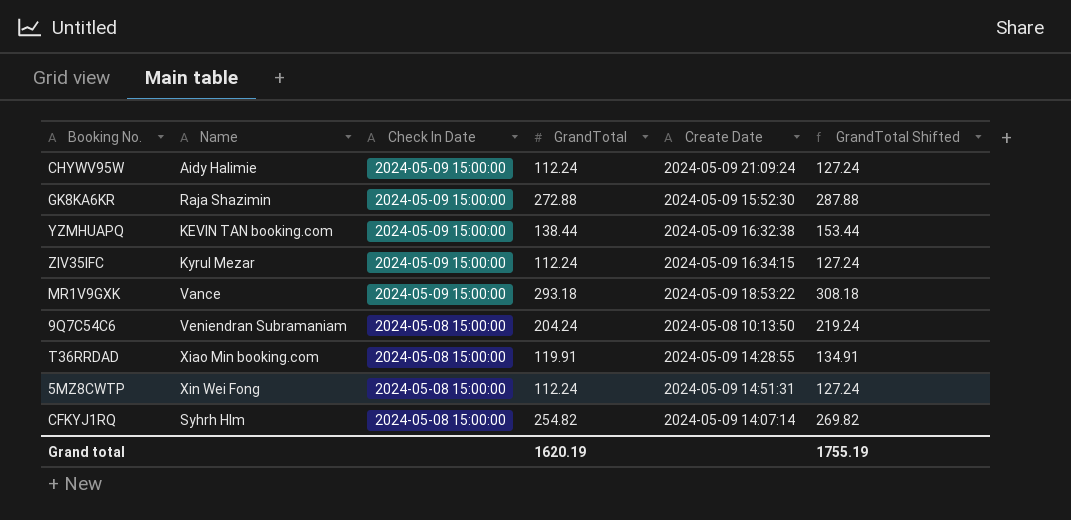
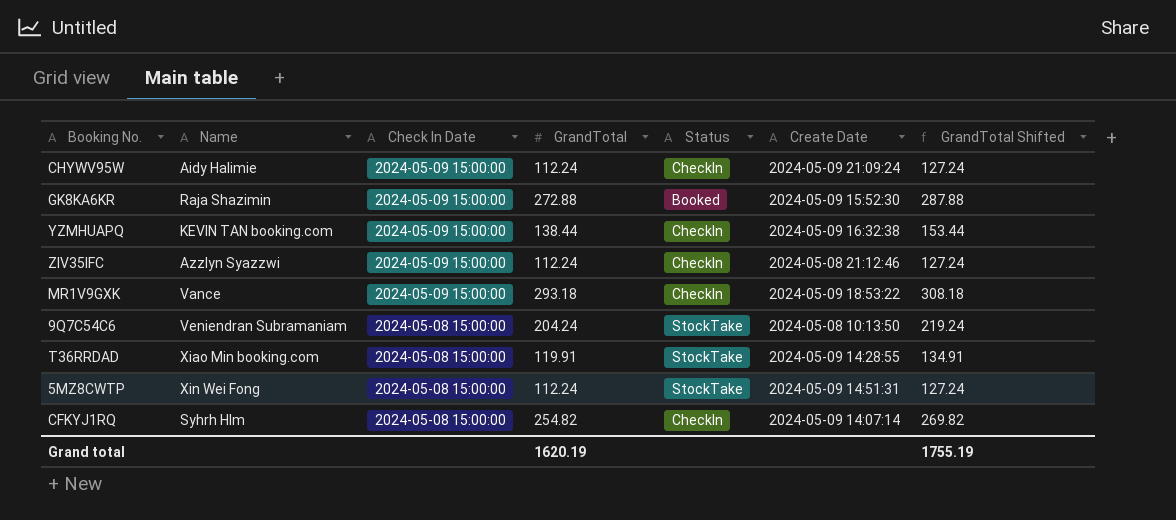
column Status | position: none -> 5
ZIV35IFC | Name: Kyrul Mezar -> Azzlyn Syazzwi
ZIV35IFC | Create Date: 2024-05-09 16:34:15 -> 2024-05-08 21:12:46

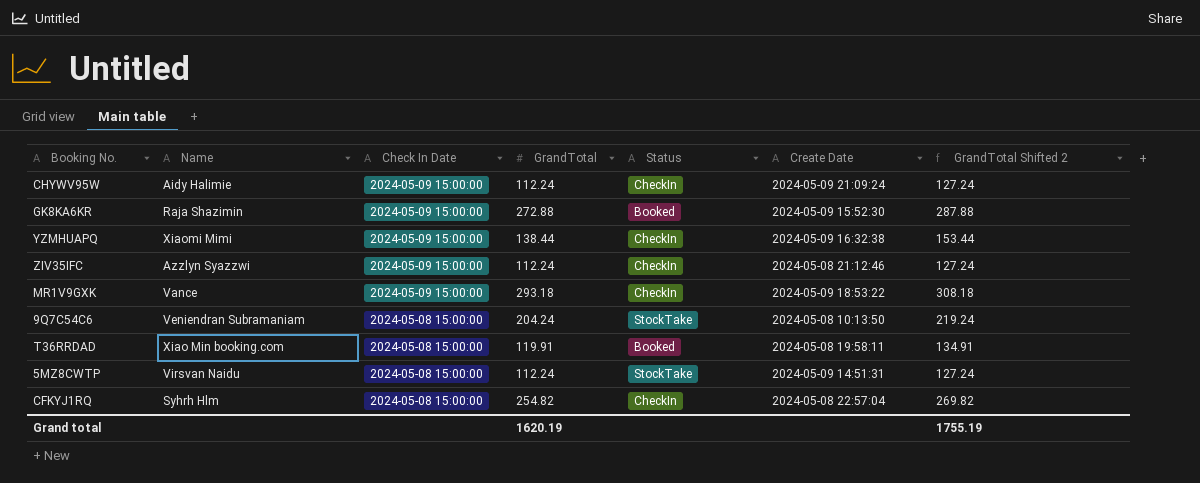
column name: GrandTotal Shifted -> GrandTotal Shifted 2
YZMHUAPQ | Name: KEVIN TAN booking.com -> Xiaomi Mimi
T36RRDAD | Status: StockTake -> Booked
T36RRDAD | Create Date: 2024-05-09 14:28:55 -> 2024-05-08 19:58:11
5MZ8CWTP | Name: Xin Wei Fong -> Virsvan Naidu
CFKYJ1RQ | Create Date: 2024-05-09 14:07:14 -> 2024-05-08 22:57:04

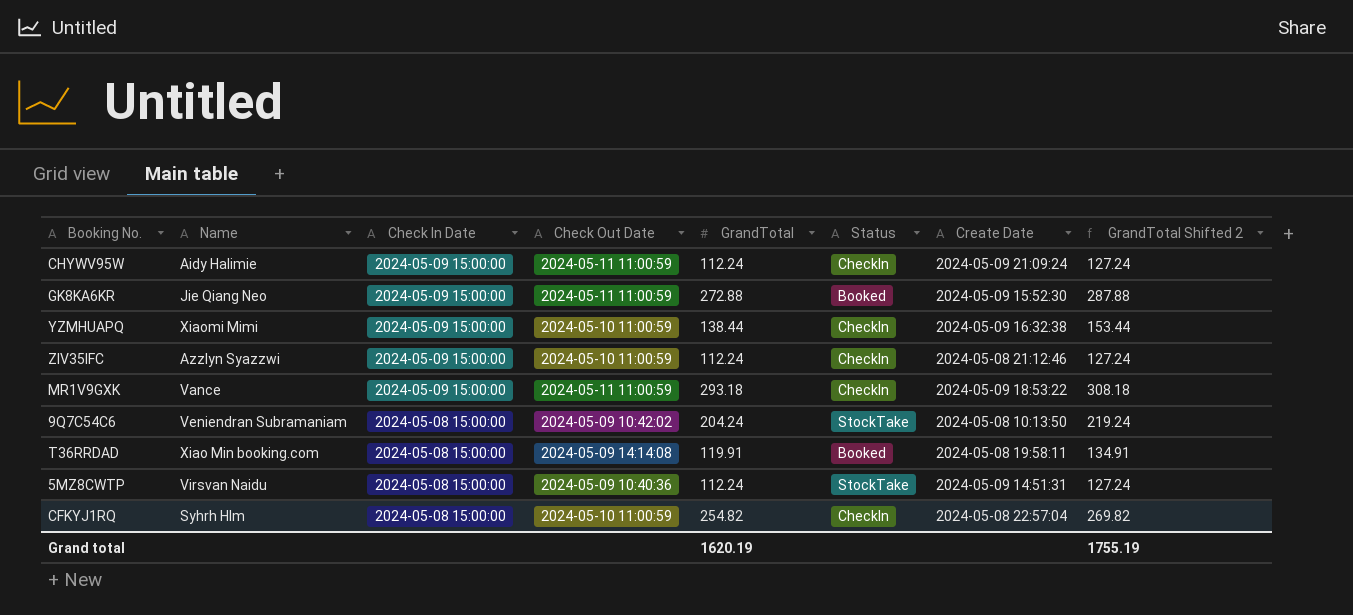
column Check Out Date | position: none -> 4
GK8KA6KR | Name: Raja Shazimin -> Jie Qiang Neo

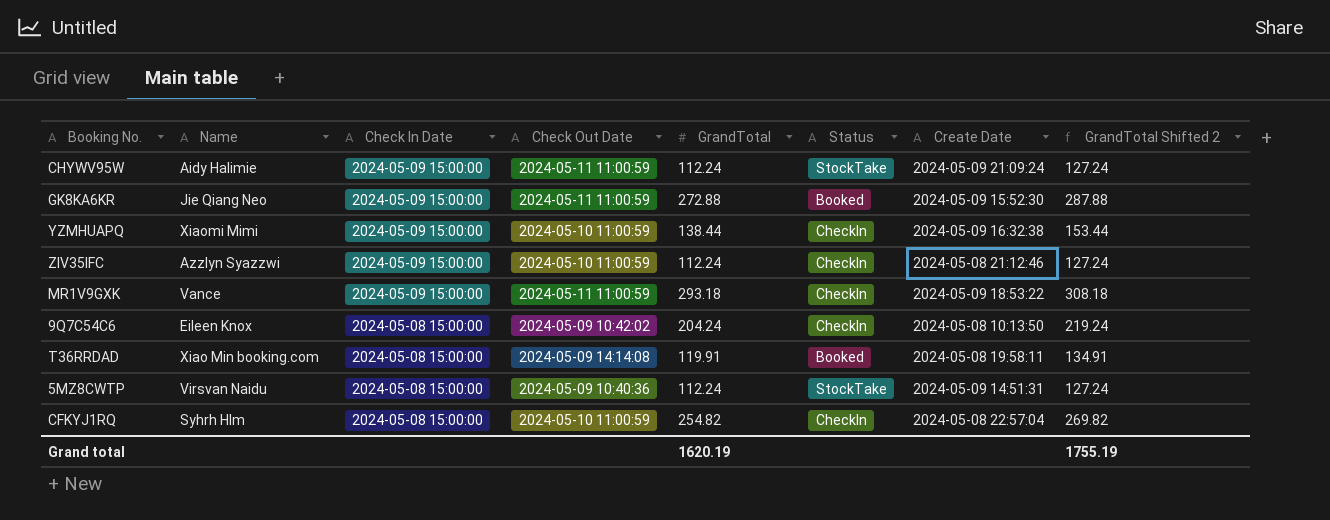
CHYWV95W | Status: CheckIn -> StockTake
9Q7C54C6 | Name: Veniendran Subramaniam -> Eileen Knox
9Q7C54C6 | Status: StockTake -> CheckIn

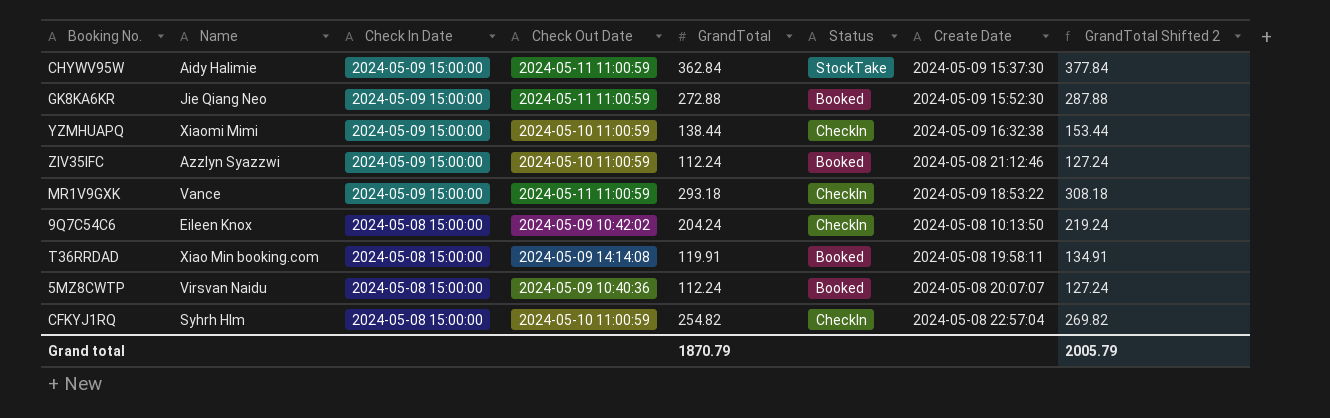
CHYWV95W | GrandTotal: 112.24 -> 362.84
CHYWV95W | Create Date: 2024-05-09 21:09:24 -> 2024-05-09 15:37:30
CHYWV95W | GrandTotal Shifted 2: 127.24 -> 377.84
ZIV35IFC | Status: CheckIn -> Booked
5MZ8CWTP | Status: StockTake -> Booked
5MZ8CWTP | Create Date: 2024-05-09 14:51:31 -> 2024-05-08 20:07:07
Grand total | GrandTotal: 1620.19 -> 1870.79
Grand total | GrandTotal Shifted 2: 1755.19 -> 2005.79

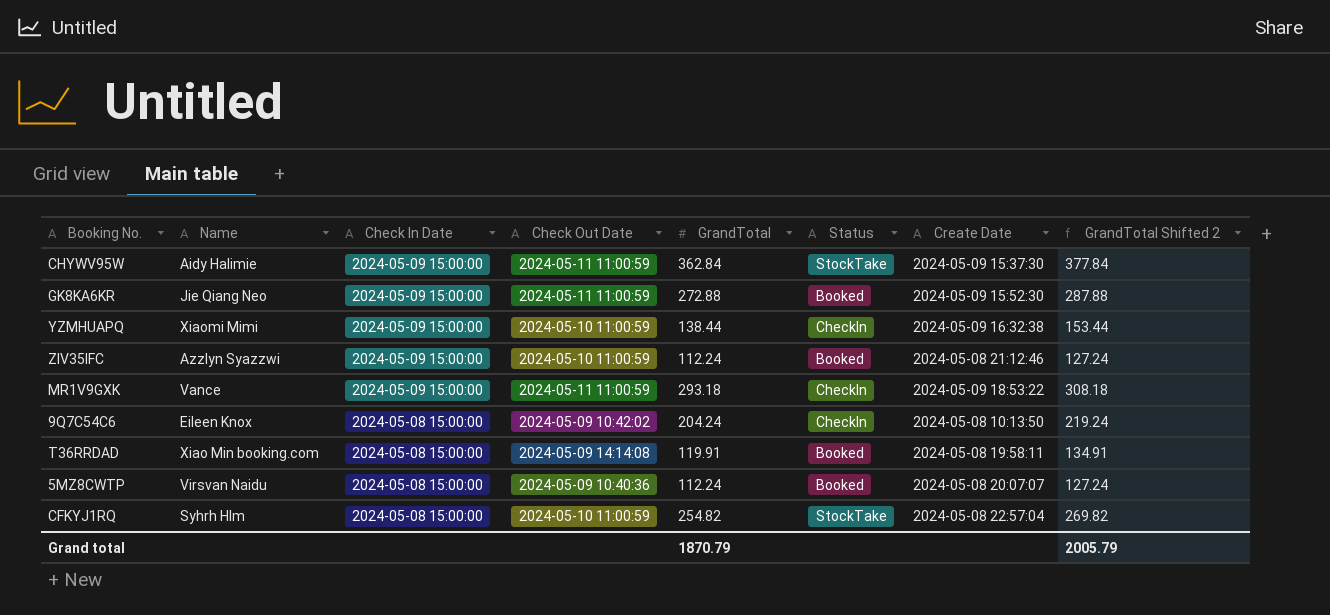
CFKYJ1RQ | Status: CheckIn -> StockTake

